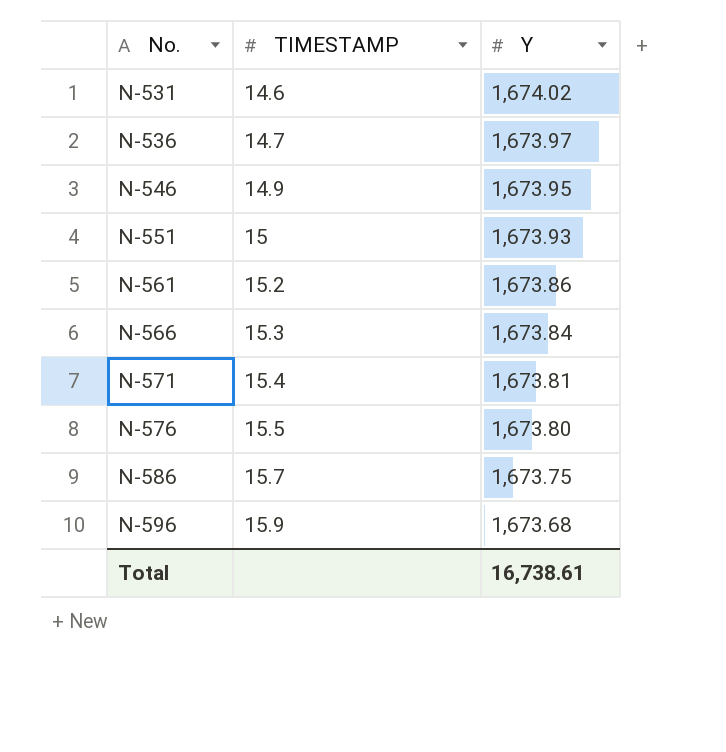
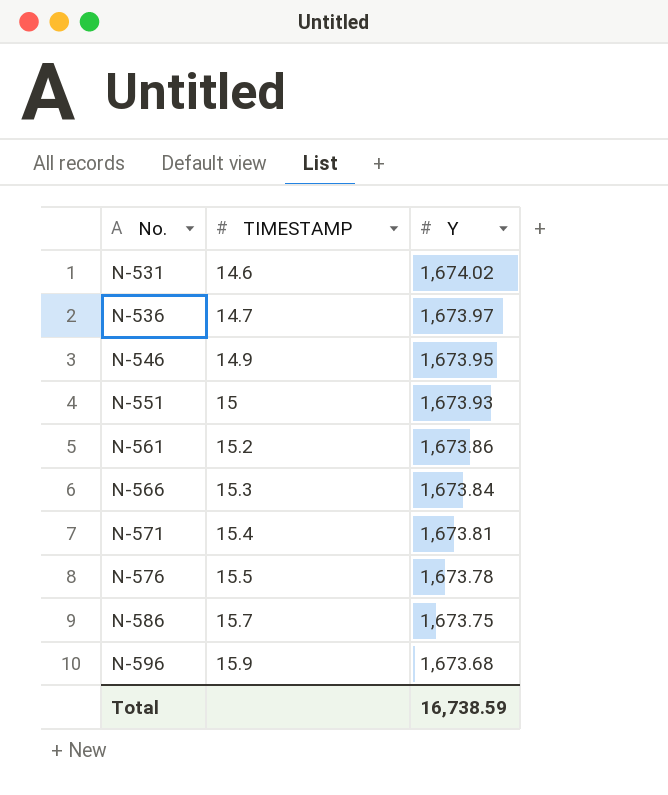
N-576 | Y: 1,673.80 -> 1,673.78
Total | Y: 16,738.61 -> 16,738.59

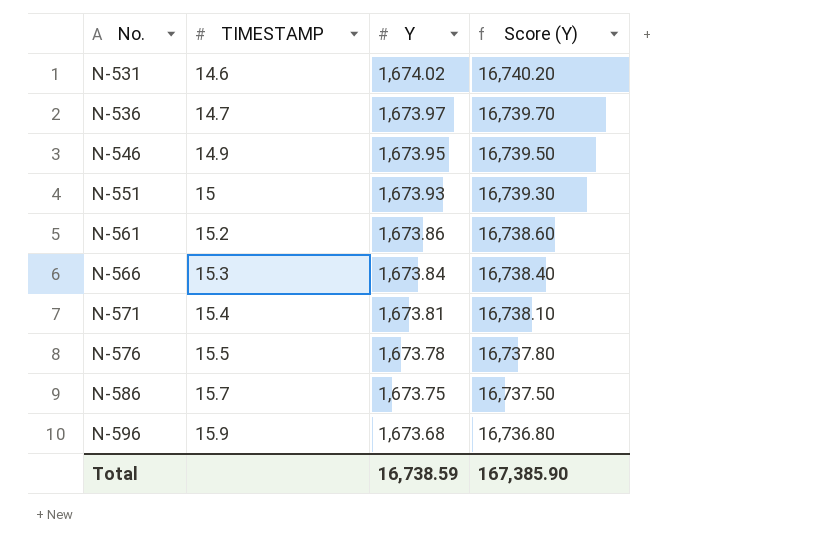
column Score (Y) | formula: none -> [Y] * 10

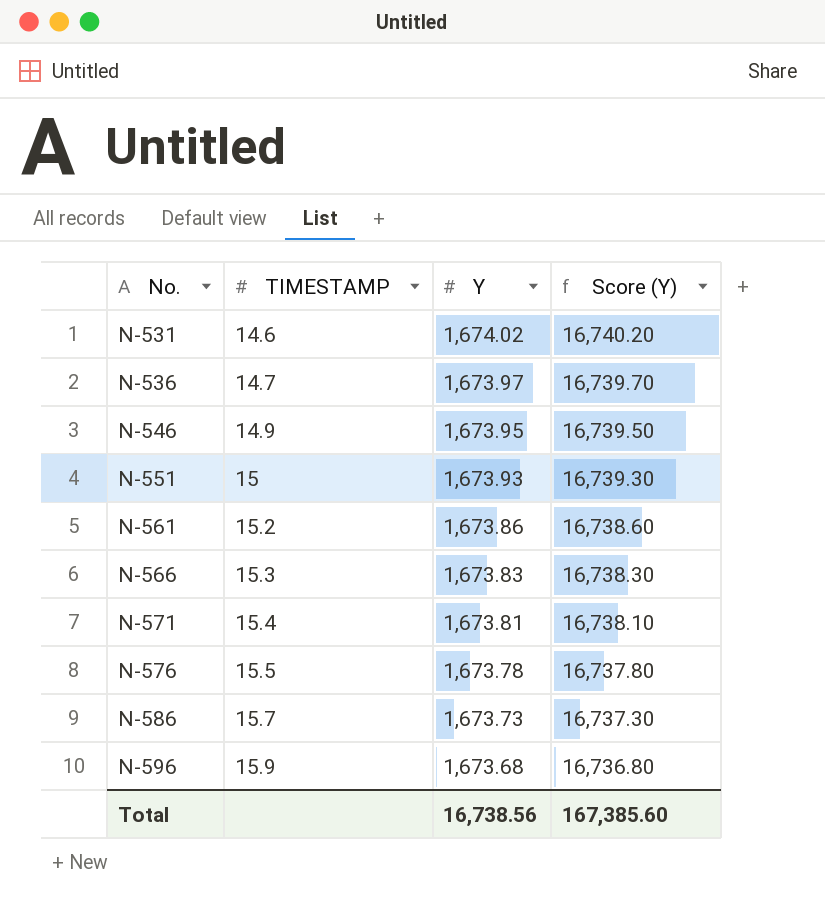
N-566 | Y: 1,673.84 -> 1,673.83
N-566 | Score (Y): 16,738.40 -> 16,738.30
N-586 | Y: 1,673.75 -> 1,673.73
N-586 | Score (Y): 16,737.50 -> 16,737.30
Total | Y: 16,738.59 -> 16,738.56
Total | Score (Y): 167,385.90 -> 167,385.60

